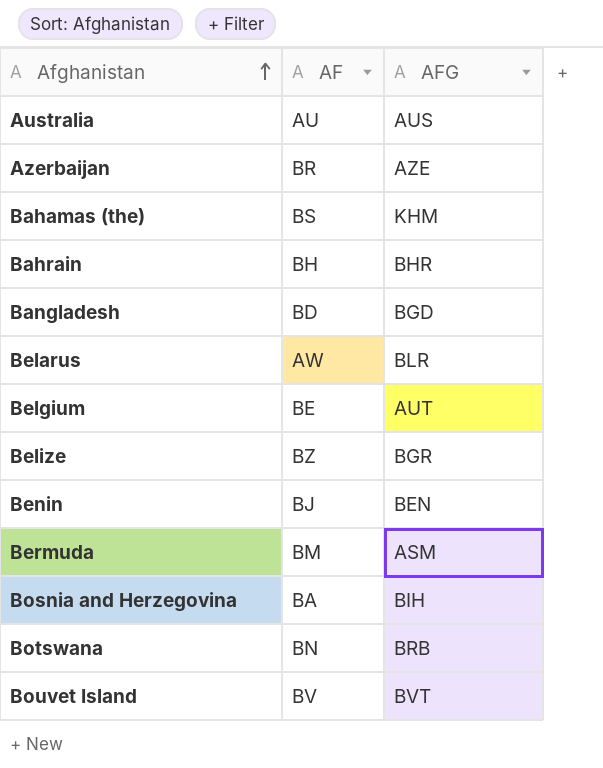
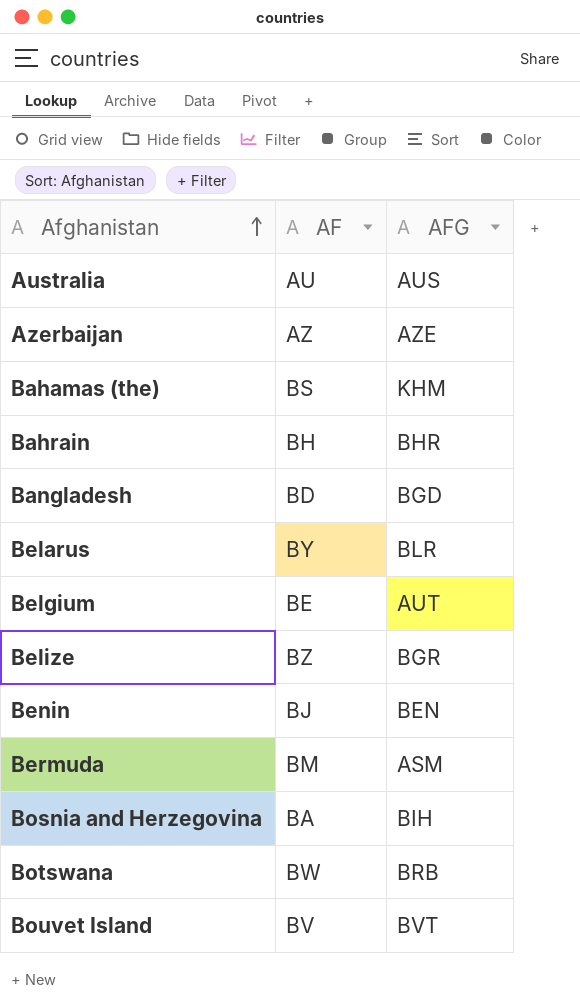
Azerbaijan | AF: BR -> AZ
Belarus | AF: AW -> BY
Botswana | AF: BN -> BW

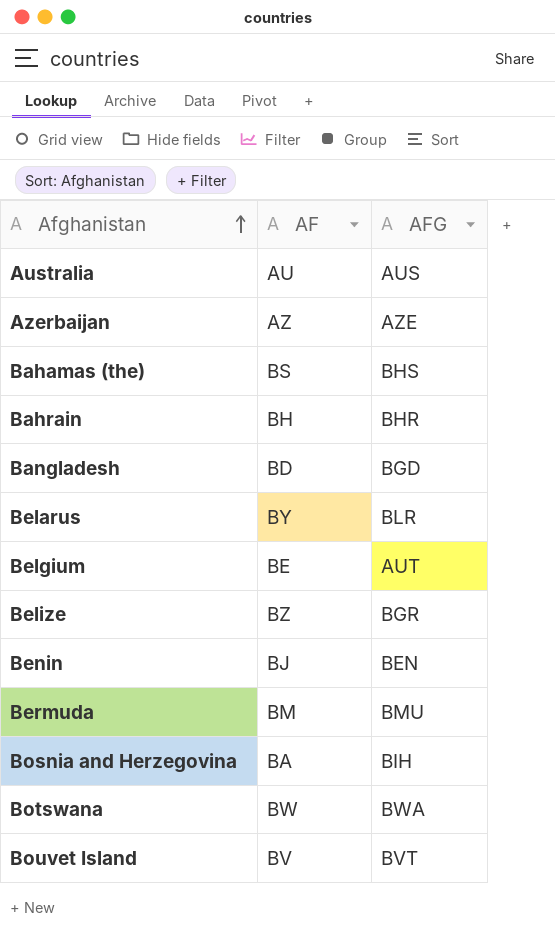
Bahamas (the) | AFG: KHM -> BHS
Bermuda | AFG: ASM -> BMU
Botswana | AFG: BRB -> BWA

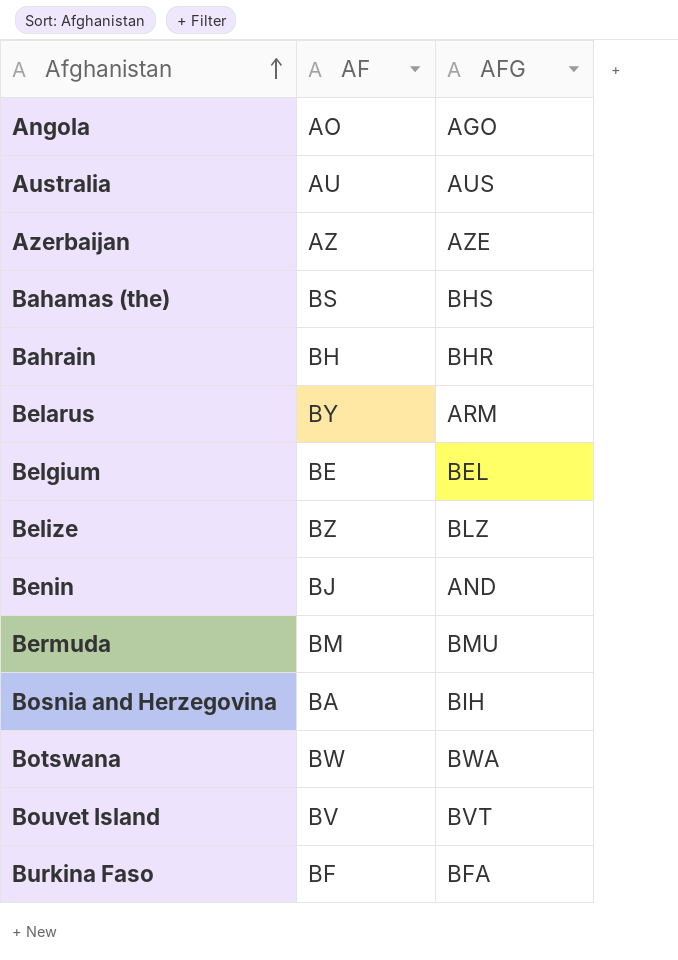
row Bangladesh: BD | BGD -> none
row Angola: none -> AO | AGO
Belarus | AFG: BLR -> ARM
Belgium | AFG: AUT -> BEL
Belize | AFG: BGR -> BLZ
Benin | AFG: BEN -> AND
row Burkina Faso: none -> BF | BFA

